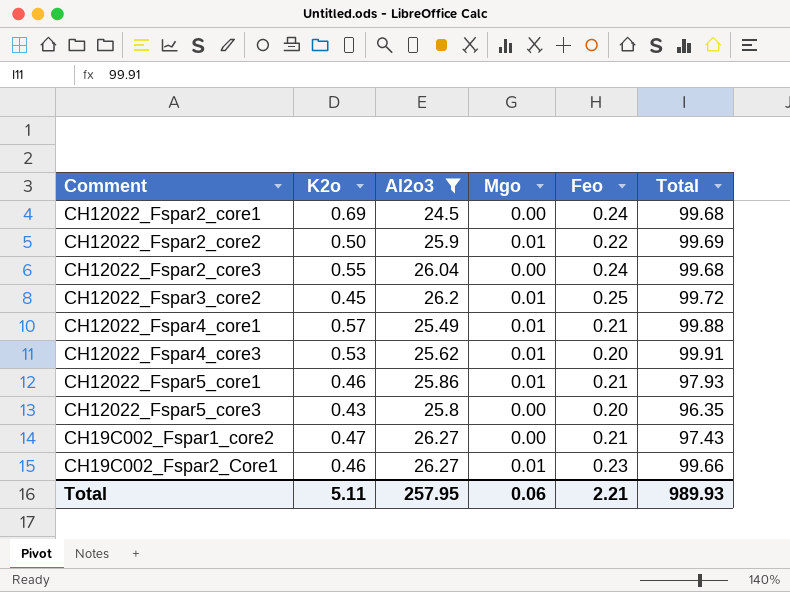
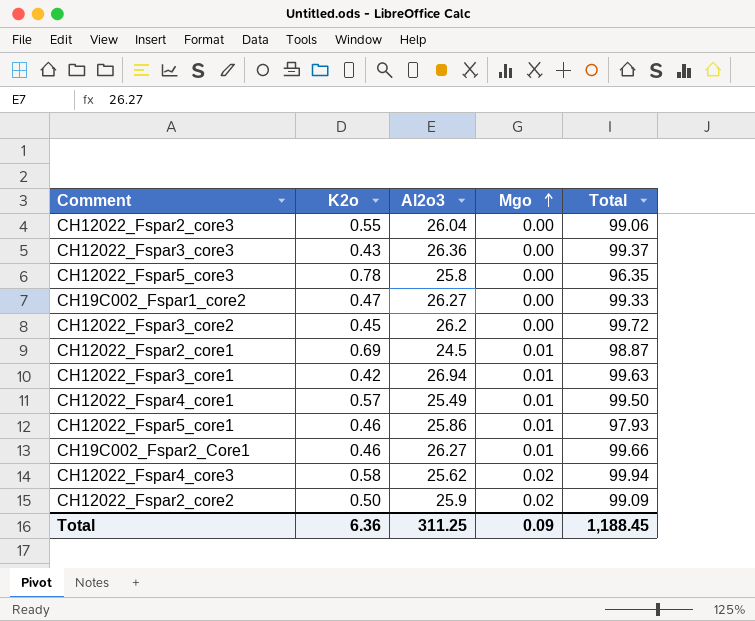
filter: Al2o3 <= 26.27 -> none
row order: none -> Mgo ascending
column Feo | position: 5 -> none
CH12022_Fspar2_core3 | Total: 99.68 -> 99.06
CH12022_Fspar5_core3 | K2o: 0.43 -> 0.78
CH19C002_Fspar1_core2 | Total: 97.43 -> 99.33
CH12022_Fspar3_core2 | Mgo: 0.01 -> 0.00
CH12022_Fspar2_core1 | Mgo: 0.00 -> 0.01
CH12022_Fspar2_core1 | Total: 99.68 -> 98.87
CH12022_Fspar4_core1 | Total: 99.88 -> 99.50
CH12022_Fspar4_core3 | K2o: 0.53 -> 0.58
CH12022_Fspar4_core3 | Mgo: 0.01 -> 0.02
CH12022_Fspar4_core3 | Total: 99.91 -> 99.94
CH12022_Fspar2_core2 | Mgo: 0.01 -> 0.02
CH12022_Fspar2_core2 | Total: 99.69 -> 99.09
Total | K2o: 5.11 -> 6.36
Total | Al2o3: 257.95 -> 311.25
Total | Mgo: 0.06 -> 0.09
Total | Total: 989.93 -> 1,188.45

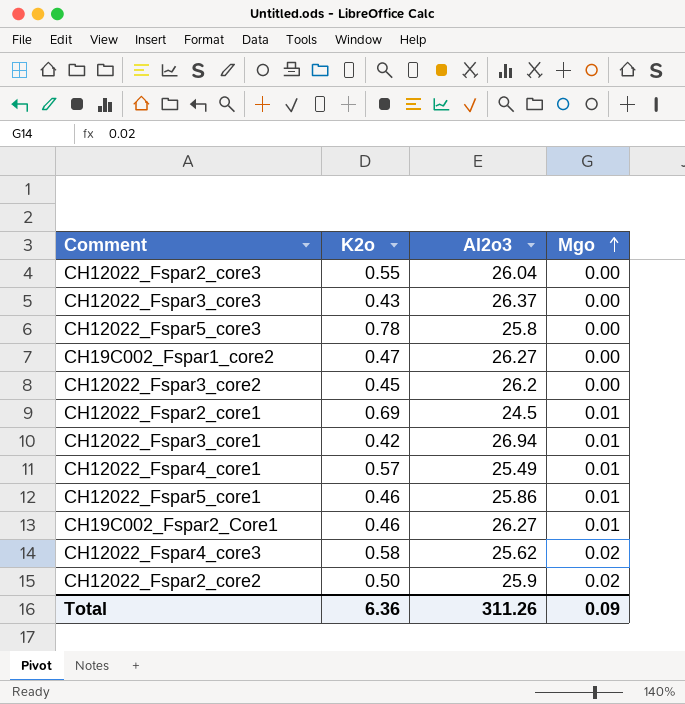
column Total | position: 5 -> none
CH12022_Fspar3_core3 | Al2o3: 26.36 -> 26.37
Total | Al2o3: 311.25 -> 311.26

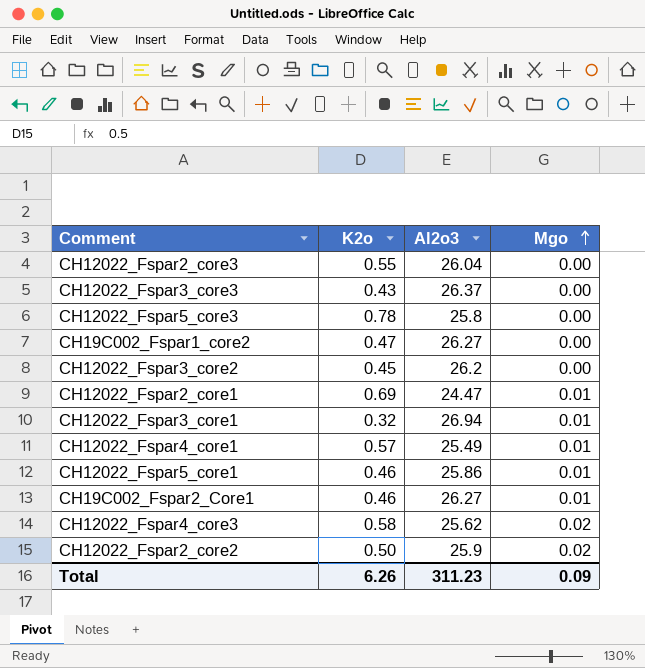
CH12022_Fspar2_core1 | Al2o3: 24.5 -> 24.47
CH12022_Fspar3_core1 | K2o: 0.42 -> 0.32
Total | K2o: 6.36 -> 6.26
Total | Al2o3: 311.26 -> 311.23

